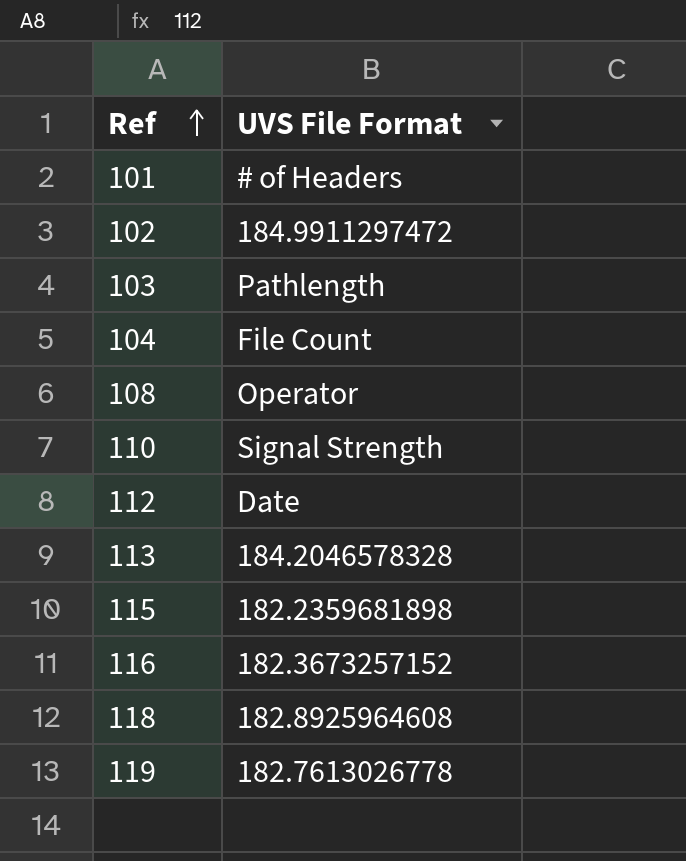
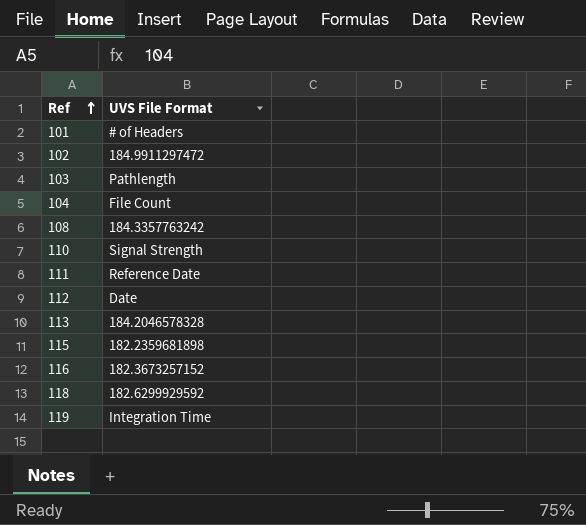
108 | UVS File Format: Operator -> 184.3357763242
row 111: none -> Reference Date
118 | UVS File Format: 182.8925964608 -> 182.6299929592
119 | UVS File Format: 182.7613026778 -> Integration Time

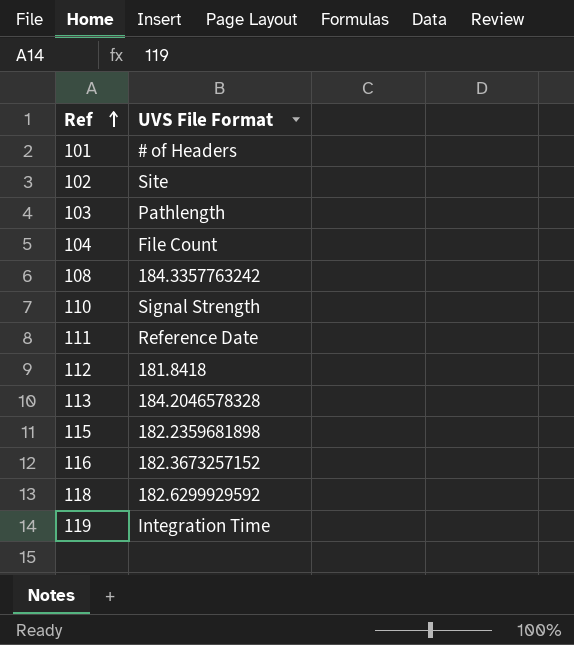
102 | UVS File Format: 184.9911297472 -> Site
112 | UVS File Format: Date -> 181.8418

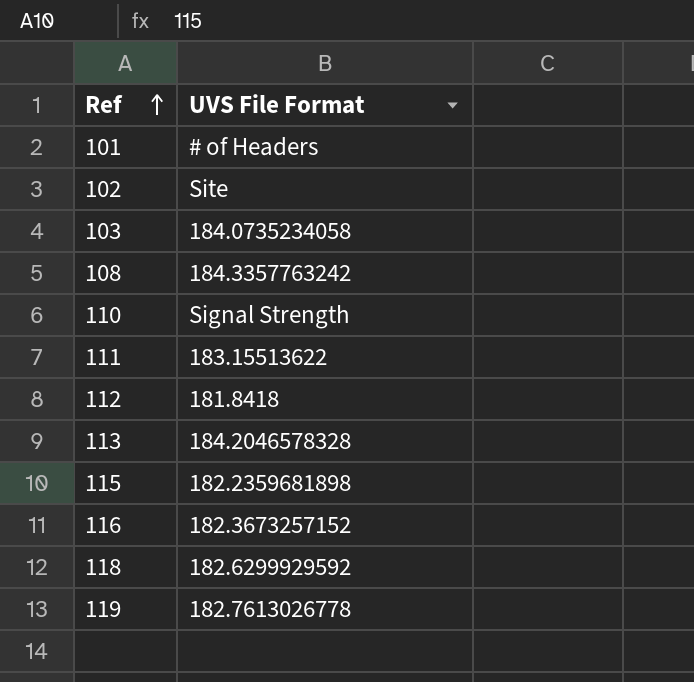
row 104: File Count -> none
103 | UVS File Format: Pathlength -> 184.0735234058
111 | UVS File Format: Reference Date -> 183.15513622
119 | UVS File Format: Integration Time -> 182.7613026778

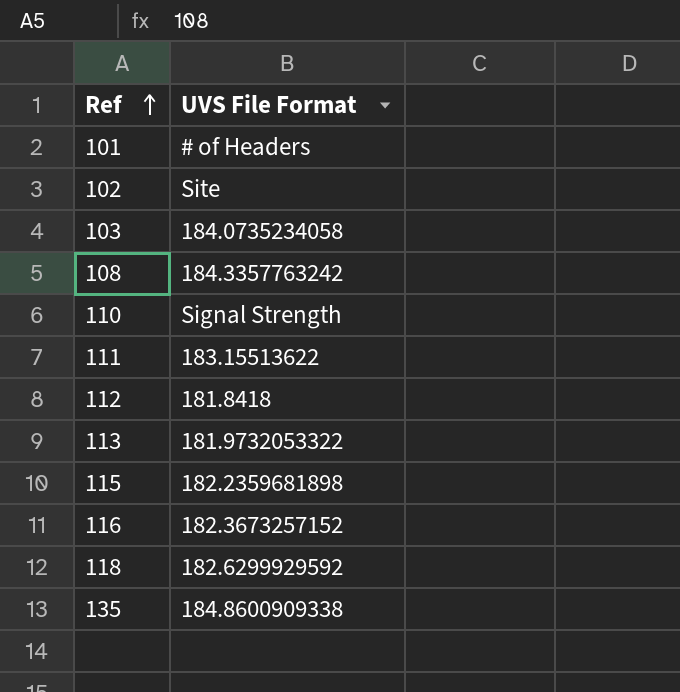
row 119: 182.7613026778 -> none
113 | UVS File Format: 184.2046578328 -> 181.9732053322
row 135: none -> 184.8600909338

